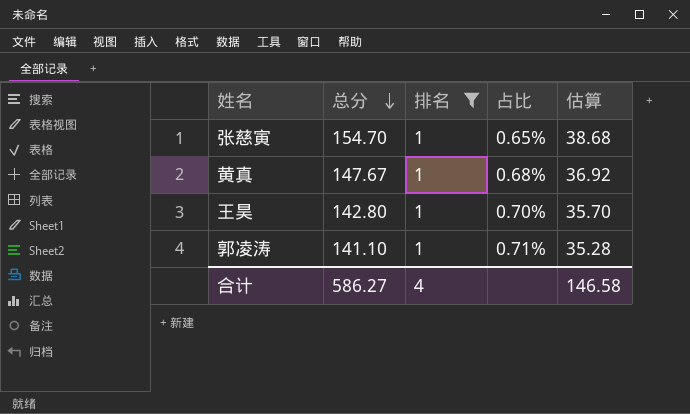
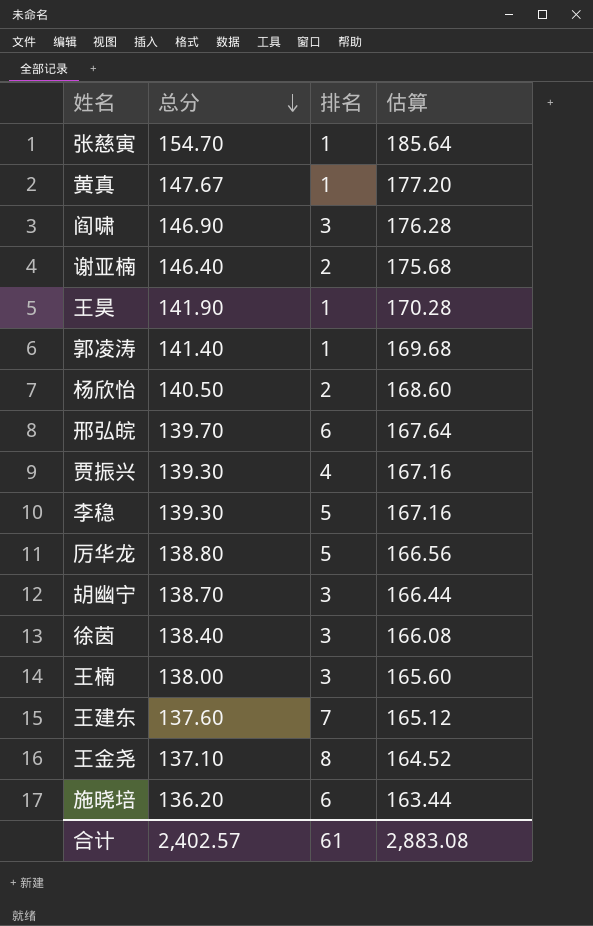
filter: 排名 = 1 -> none
column 占比 | formula: [排名] / [总分] -> none
column 估算 | formula: [总分] * 0.25 -> [总分] * 1.2
王昊 | 总分: 142.80 -> 141.90
郭凌涛 | 总分: 141.10 -> 141.40
合计 | 总分: 586.27 -> 2,402.57
合计 | 排名: 4 -> 61
合计 | 估算: 146.58 -> 2,883.08

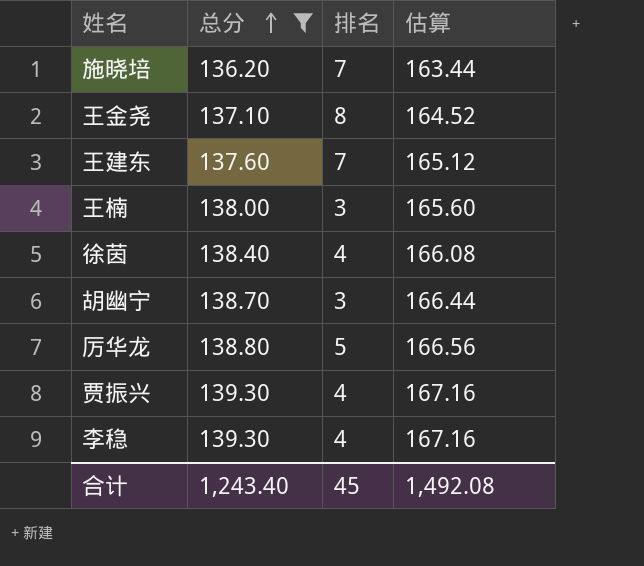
filter: none -> 总分 <= 139.30
row order: 总分 descending -> 总分 ascending
施晓培 | 排名: 6 -> 7
徐茵 | 排名: 3 -> 4
李稳 | 排名: 5 -> 4
合计 | 总分: 2,402.57 -> 1,243.40
合计 | 排名: 61 -> 45
合计 | 估算: 2,883.08 -> 1,492.08

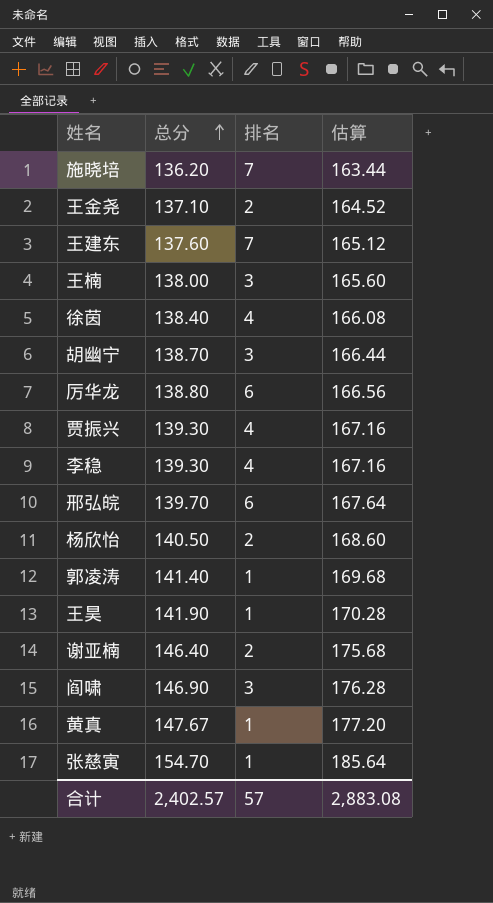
filter: 总分 <= 139.30 -> none
王金尧 | 排名: 8 -> 2
厉华龙 | 排名: 5 -> 6
合计 | 总分: 1,243.40 -> 2,402.57
合计 | 排名: 45 -> 57
合计 | 估算: 1,492.08 -> 2,883.08

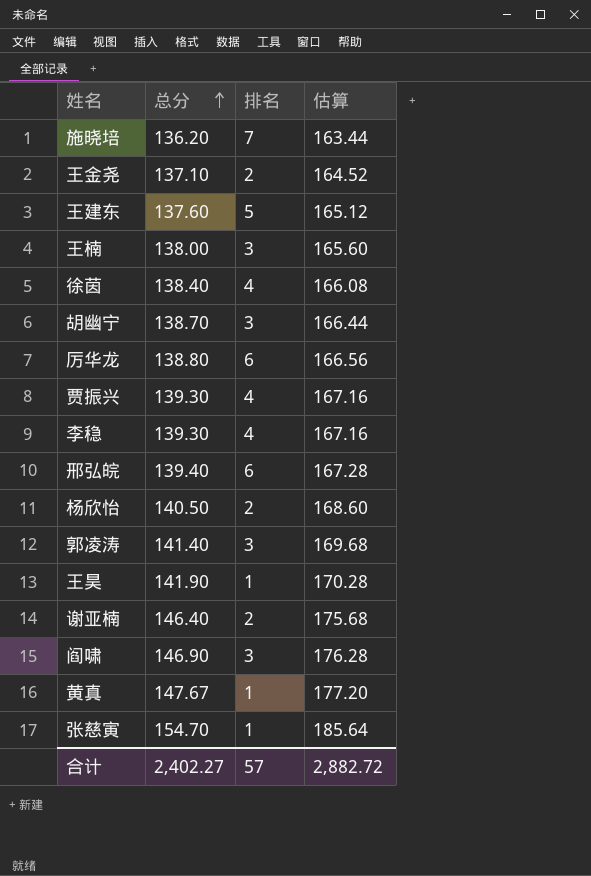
王建东 | 排名: 7 -> 5
邢弘皖 | 总分: 139.70 -> 139.40
邢弘皖 | 估算: 167.64 -> 167.28
郭凌涛 | 排名: 1 -> 3
合计 | 总分: 2,402.57 -> 2,402.27
合计 | 估算: 2,883.08 -> 2,882.72

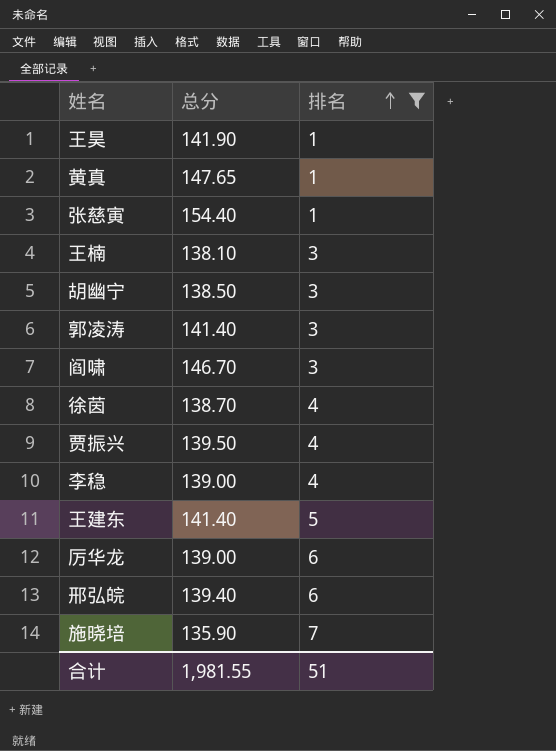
filter: none -> 排名 != 2
row order: 总分 ascending -> 排名 ascending
column 估算 | formula: [总分] * 1.2 -> none
黄真 | 总分: 147.67 -> 147.65
张慈寅 | 总分: 154.70 -> 154.40
王楠 | 总分: 138.00 -> 138.10
胡幽宁 | 总分: 138.70 -> 138.50
阎啸 | 总分: 146.90 -> 146.70
徐茵 | 总分: 138.40 -> 138.70
贾振兴 | 总分: 139.30 -> 139.50
李稳 | 总分: 139.30 -> 139.00
王建东 | 总分: 137.60 -> 141.40
厉华龙 | 总分: 138.80 -> 139.00
施晓培 | 总分: 136.20 -> 135.90
合计 | 总分: 2,402.27 -> 1,981.55
合计 | 排名: 57 -> 51

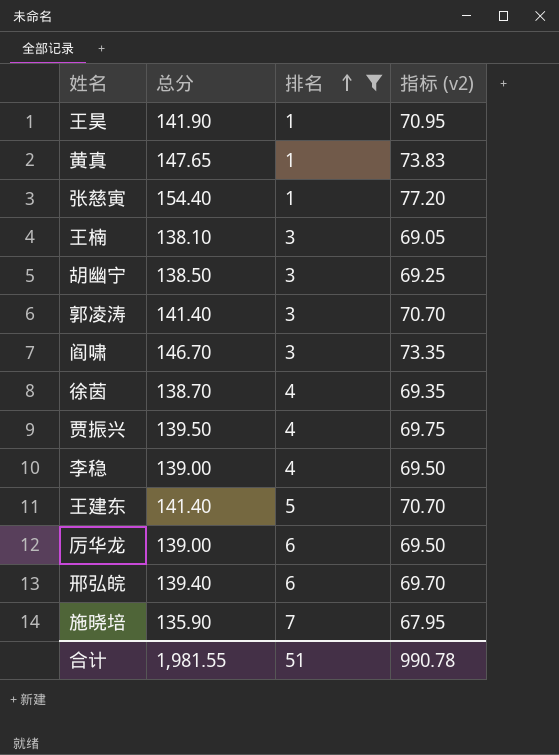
column 指标 (v2) | formula: none -> [总分] * 0.5

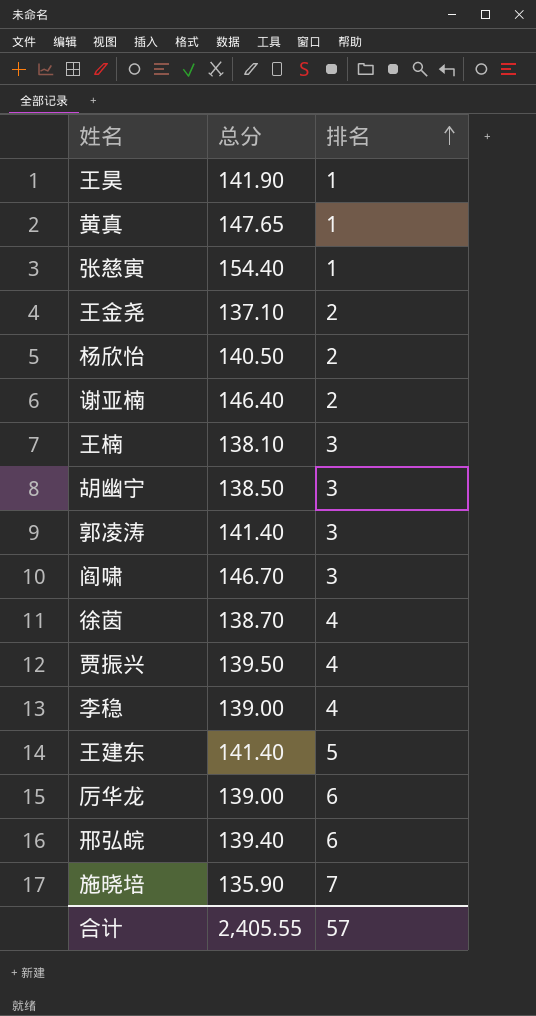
filter: 排名 != 2 -> none
column 指标 (v2) | formula: [总分] * 0.5 -> none
合计 | 总分: 1,981.55 -> 2,405.55
合计 | 排名: 51 -> 57

